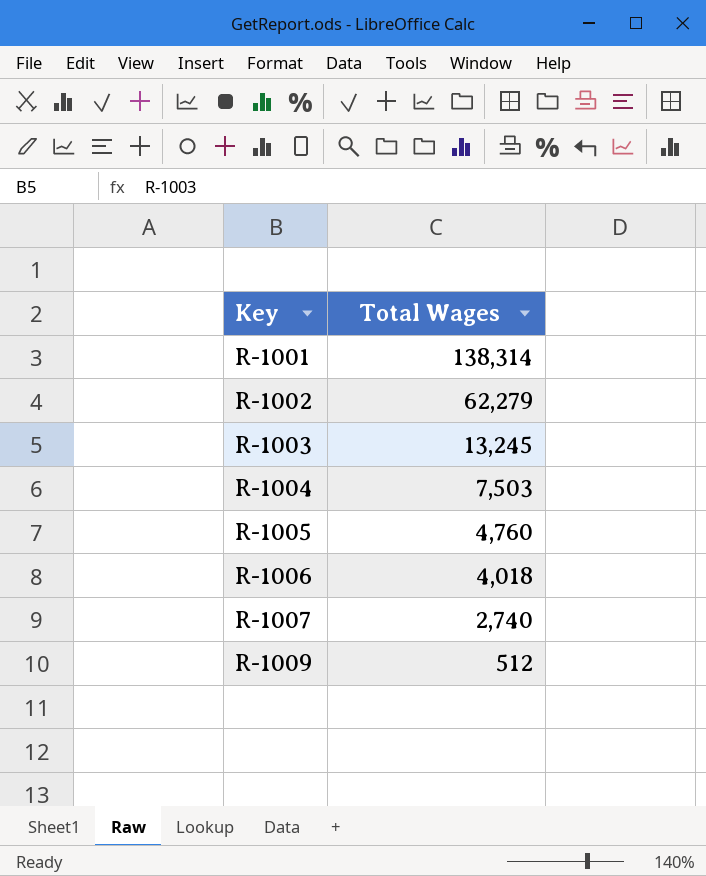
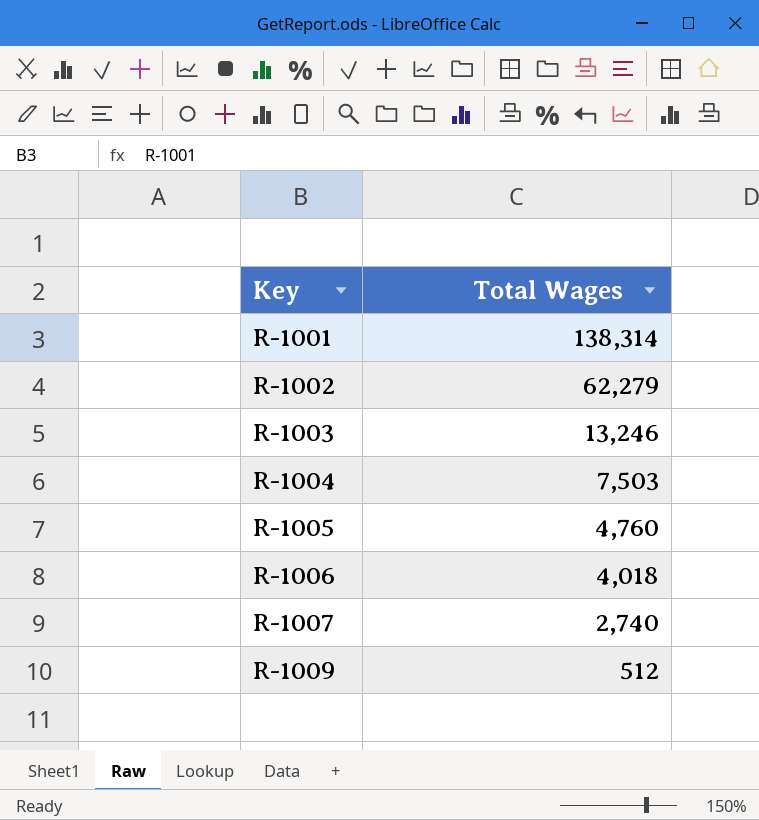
R-1003 | Total Wages: 13,245 -> 13,246

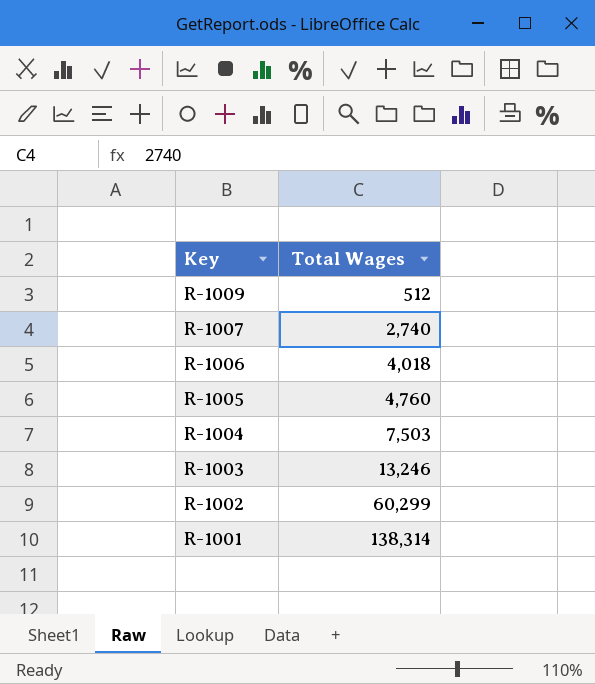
row order: Key ascending -> Key descending
R-1002 | Total Wages: 62,279 -> 60,299

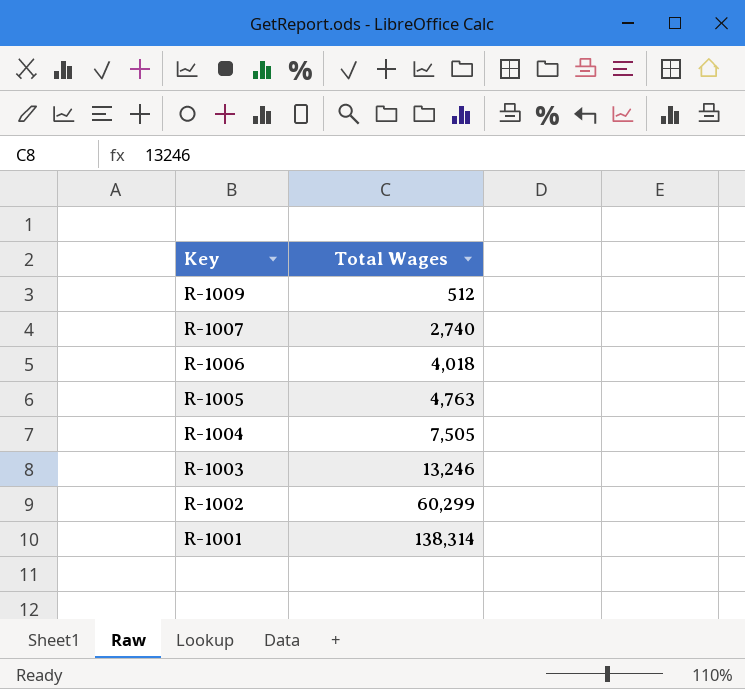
R-1005 | Total Wages: 4,760 -> 4,763
R-1004 | Total Wages: 7,503 -> 7,505

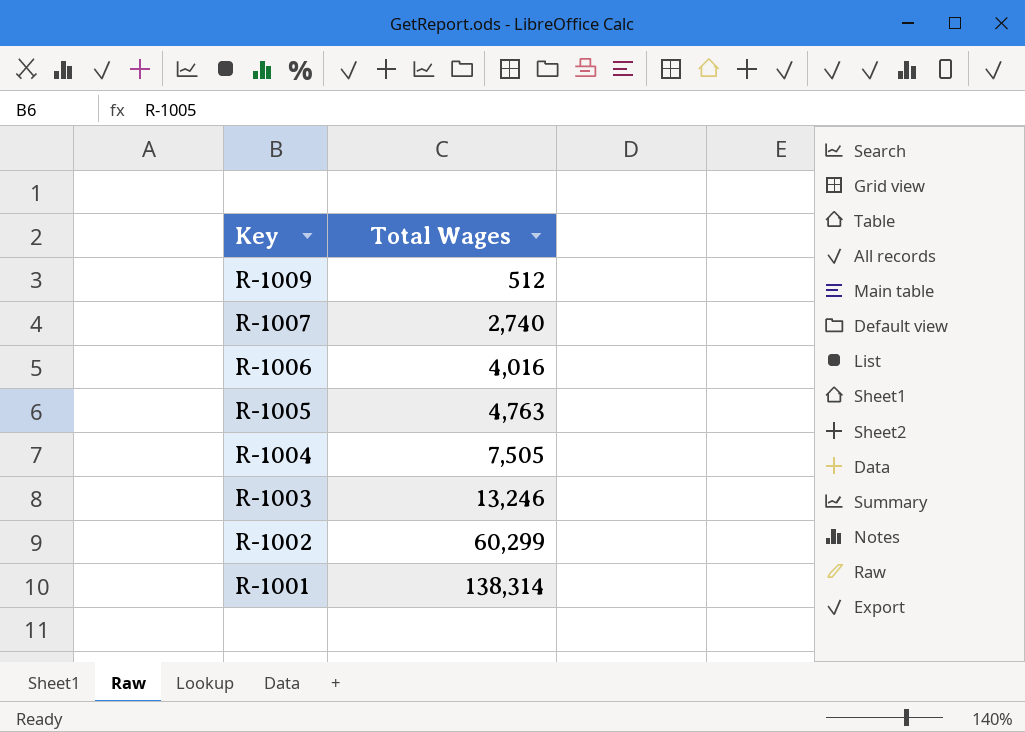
R-1006 | Total Wages: 4,018 -> 4,016

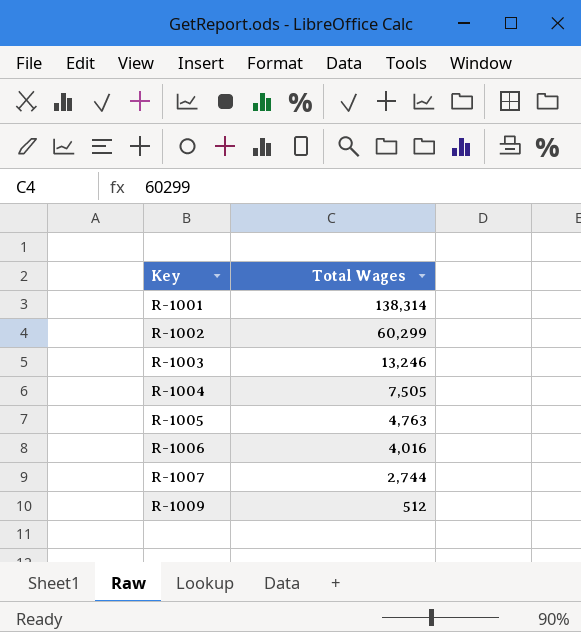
row order: Key descending -> Key ascending
R-1007 | Total Wages: 2,740 -> 2,744

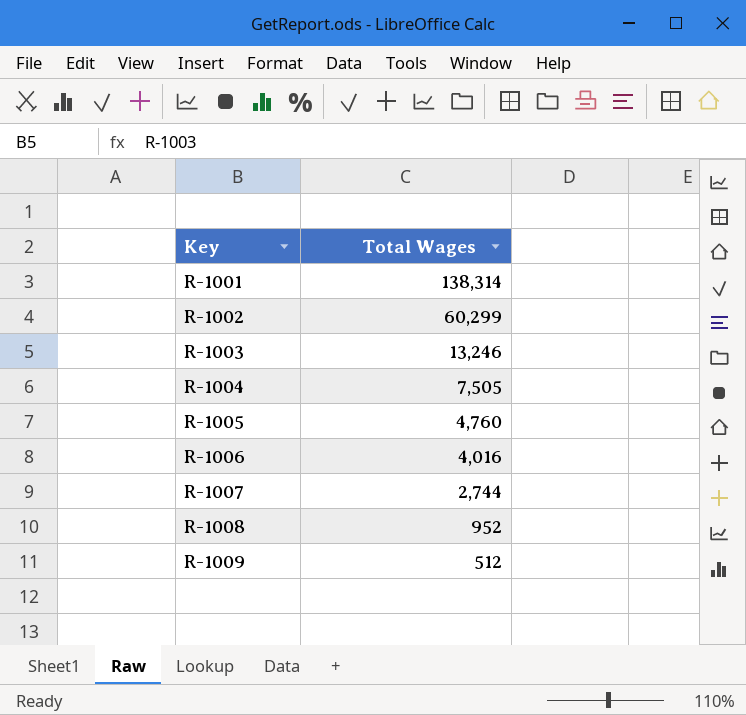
R-1005 | Total Wages: 4,763 -> 4,760
row R-1008: none -> 952

